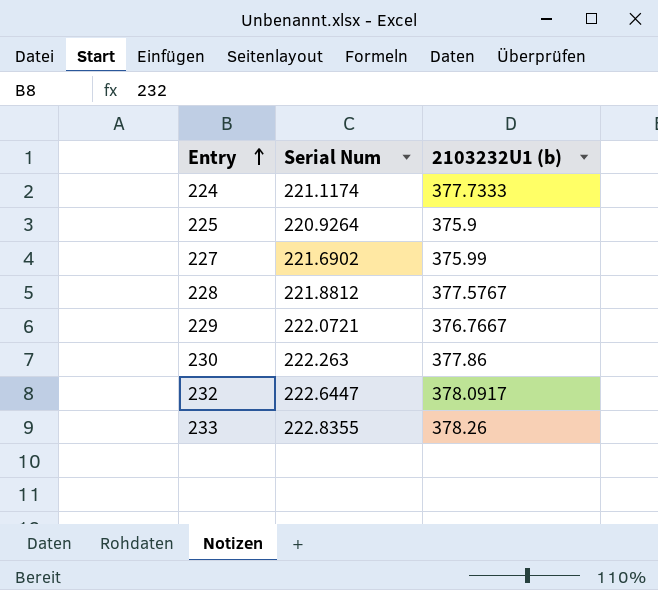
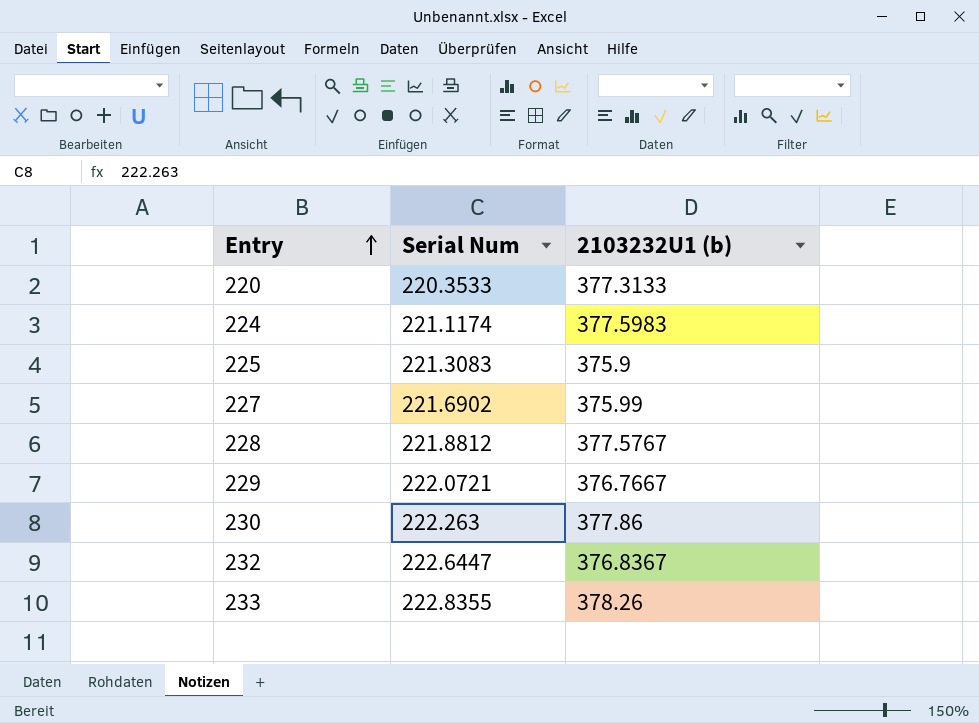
row 220: none -> 220.3533 | 377.3133
224 | 2103232U1 (b): 377.7333 -> 377.5983
225 | Serial Num: 220.9264 -> 221.3083
232 | 2103232U1 (b): 378.0917 -> 376.8367

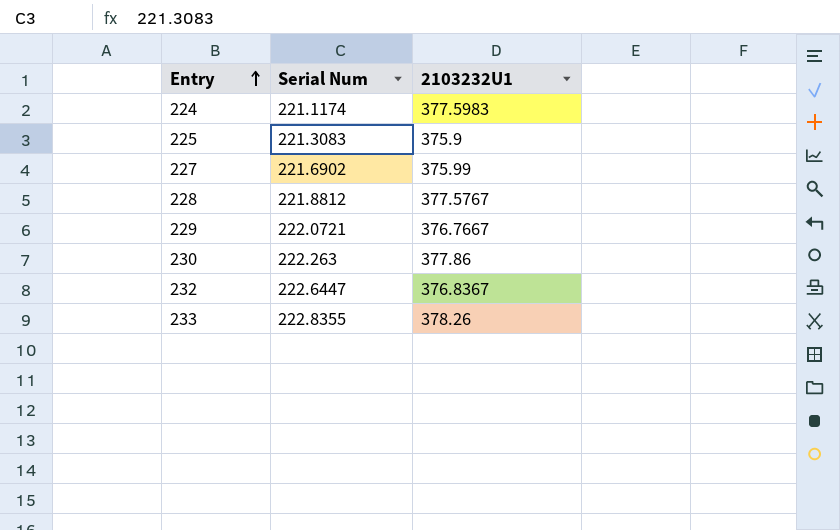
column name: 2103232U1 (b) -> 2103232U1
row 220: 220.3533 | 377.3133 -> none

